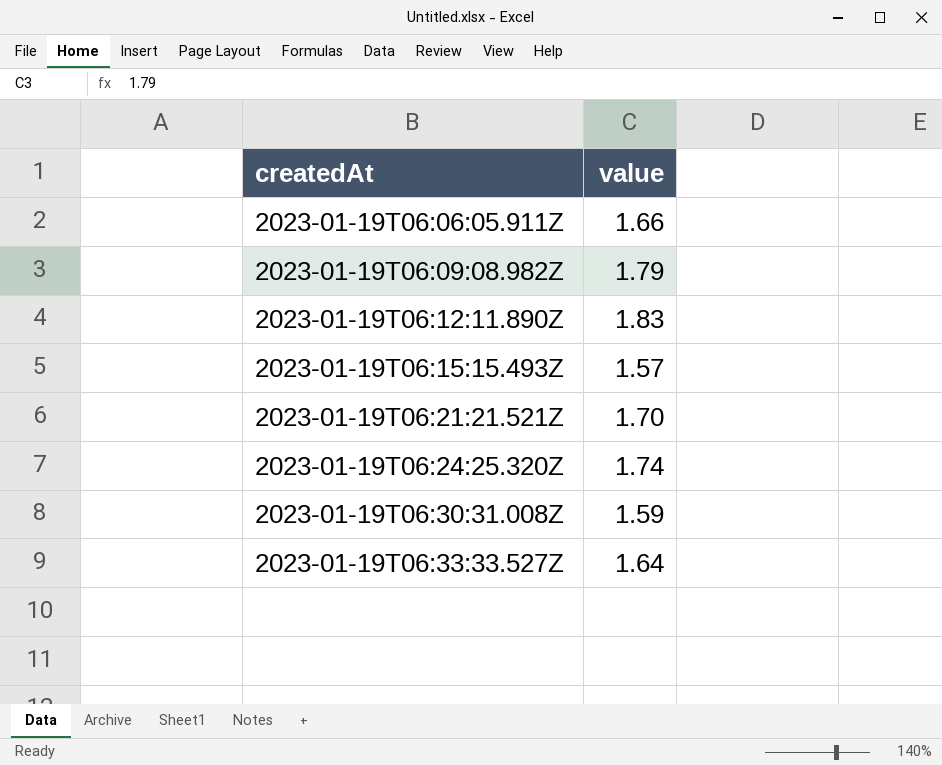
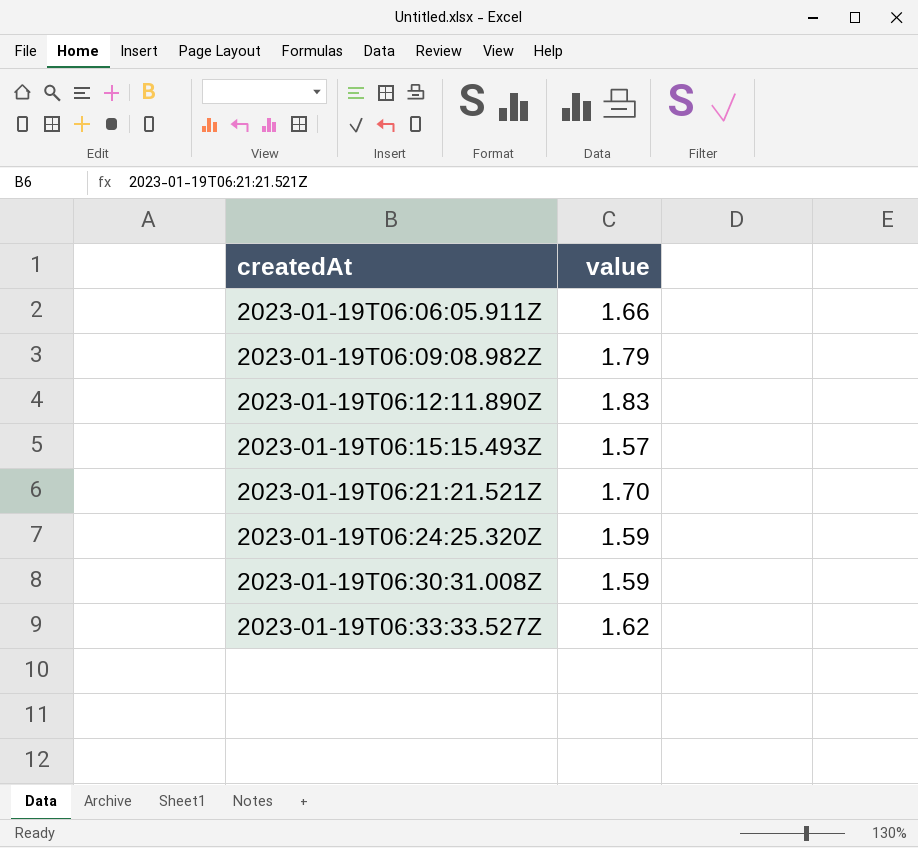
2023-01-19T06:24:25.320Z | value: 1.74 -> 1.59
2023-01-19T06:33:33.527Z | value: 1.64 -> 1.62

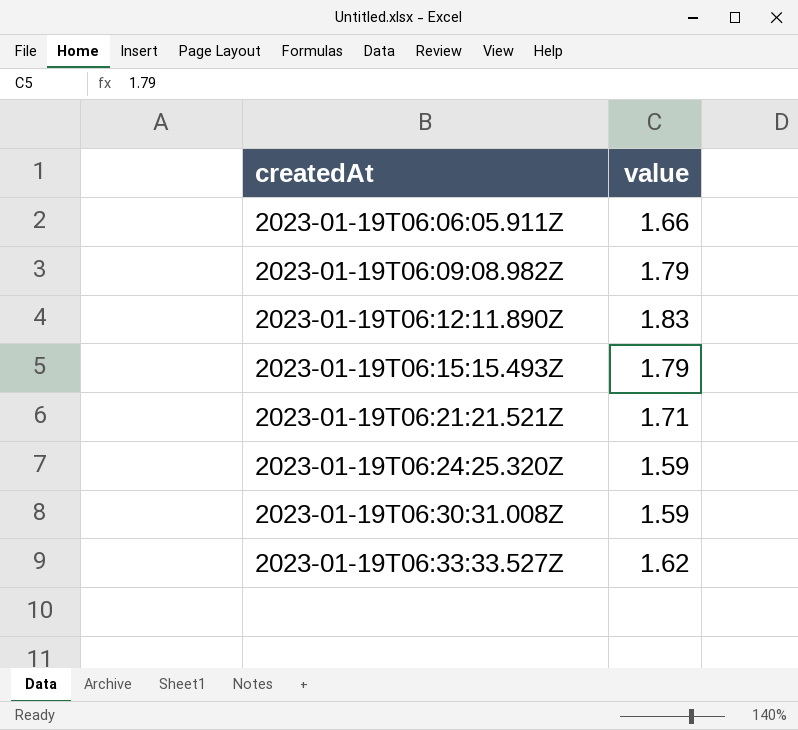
2023-01-19T06:15:15.493Z | value: 1.57 -> 1.79
2023-01-19T06:21:21.521Z | value: 1.70 -> 1.71

